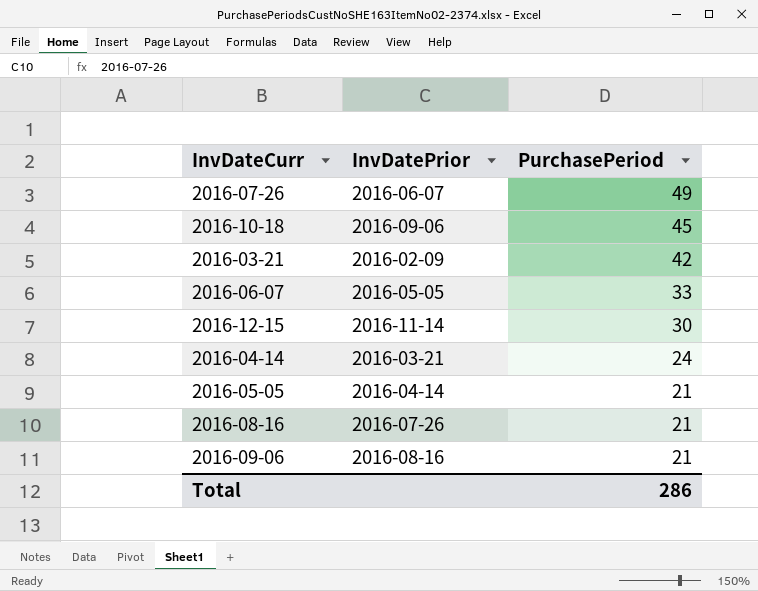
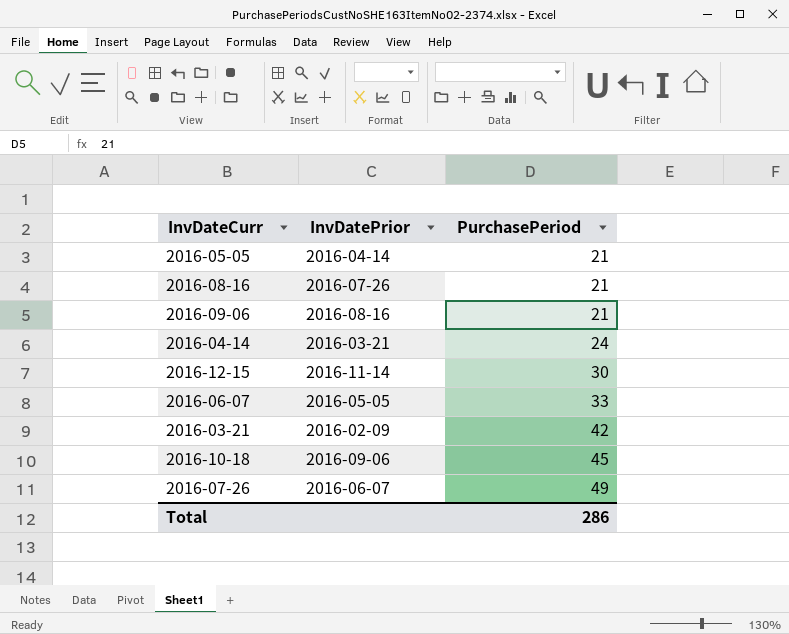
row order: PurchasePeriod descending -> PurchasePeriod ascending

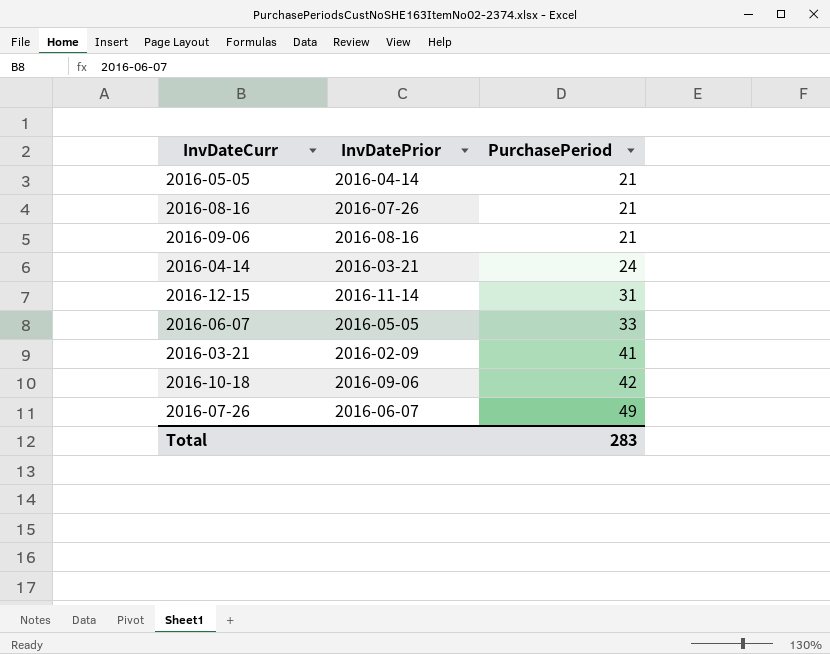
2016-12-15 | PurchasePeriod: 30 -> 31
2016-03-21 | PurchasePeriod: 42 -> 41
2016-10-18 | PurchasePeriod: 45 -> 42
Total | PurchasePeriod: 286 -> 283

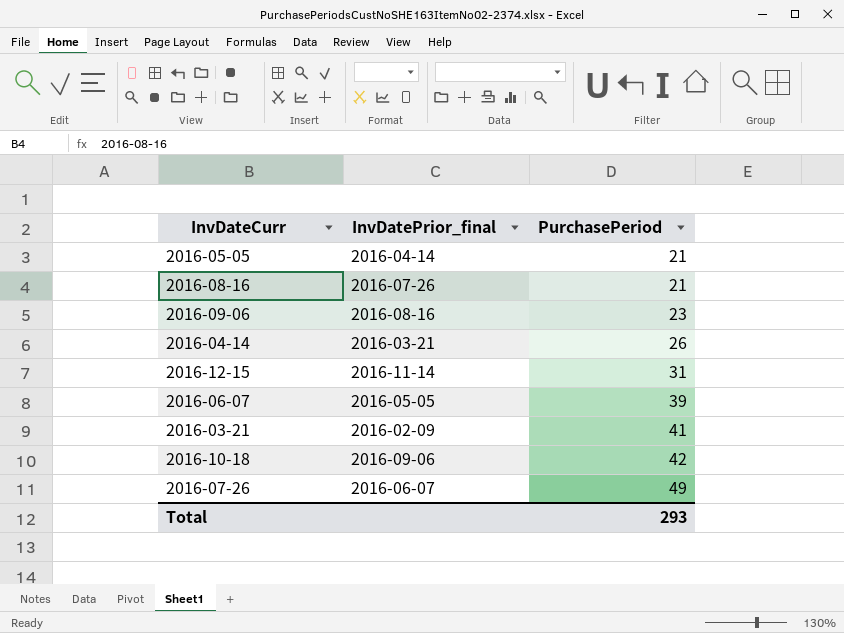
column name: InvDatePrior -> InvDatePrior_final
2016-09-06 | PurchasePeriod: 21 -> 23
2016-04-14 | PurchasePeriod: 24 -> 26
2016-06-07 | PurchasePeriod: 33 -> 39
Total | PurchasePeriod: 283 -> 293

